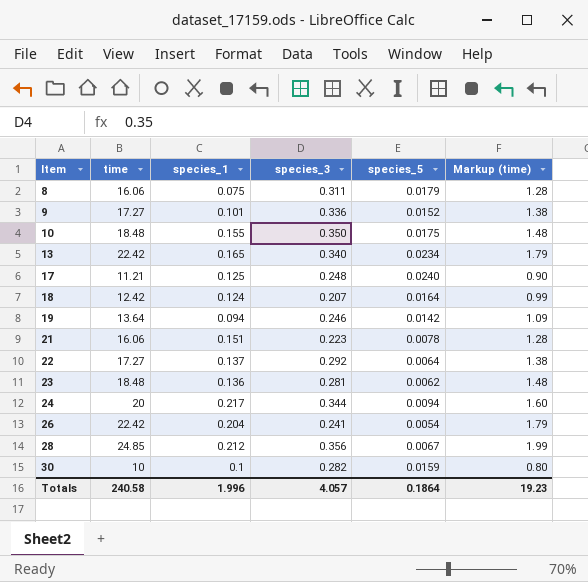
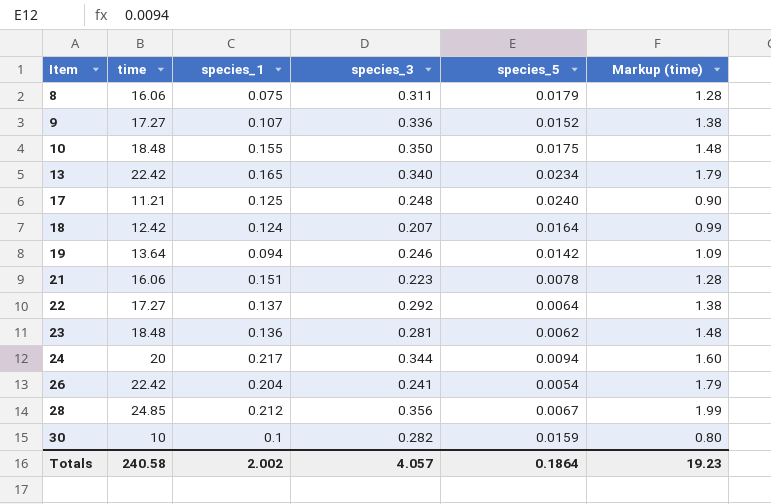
9 | species_1: 0.101 -> 0.107
Totals | species_1: 1.996 -> 2.002

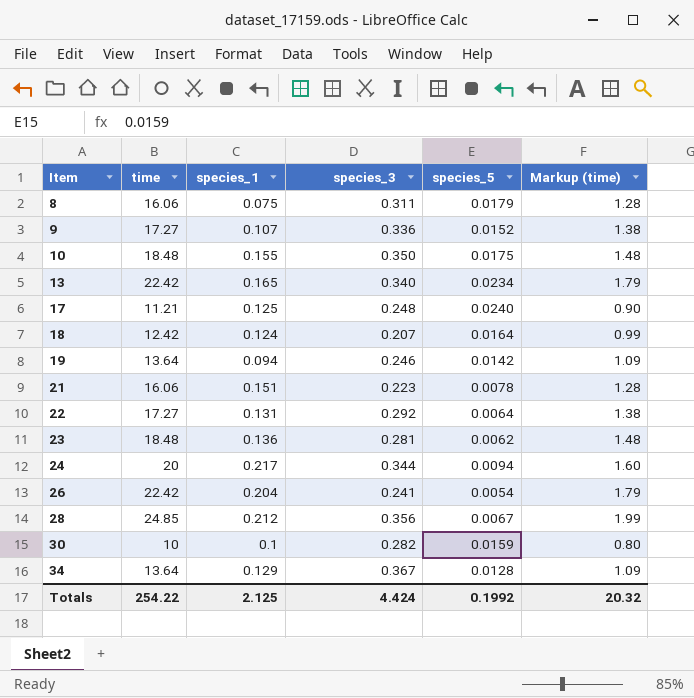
22 | species_1: 0.137 -> 0.131
row 34: none -> 13.64 | 0.129 | 0.367 | 0.0128 | 1.09
Totals | time: 240.58 -> 254.22
Totals | species_1: 2.002 -> 2.125
Totals | species_3: 4.057 -> 4.424
Totals | species_5: 0.1864 -> 0.1992
Totals | Markup (time): 19.23 -> 20.32

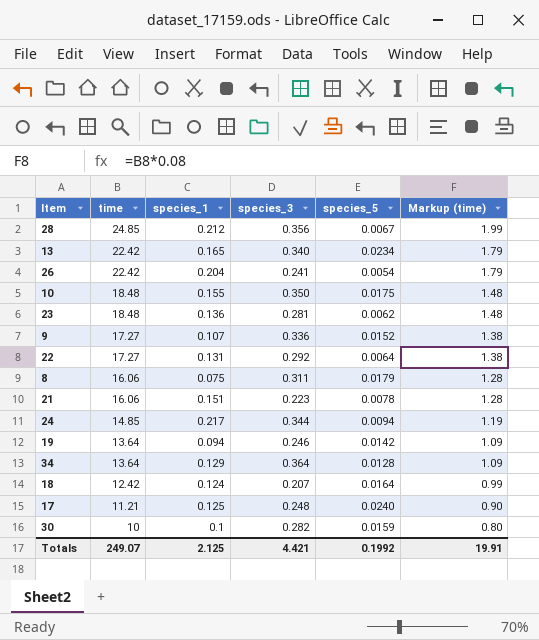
row order: Item ascending -> time descending
24 | time: 20 -> 14.85
24 | Markup (time): 1.60 -> 1.19
34 | species_3: 0.367 -> 0.364
Totals | time: 254.22 -> 249.07
Totals | species_3: 4.424 -> 4.421
Totals | Markup (time): 20.32 -> 19.91

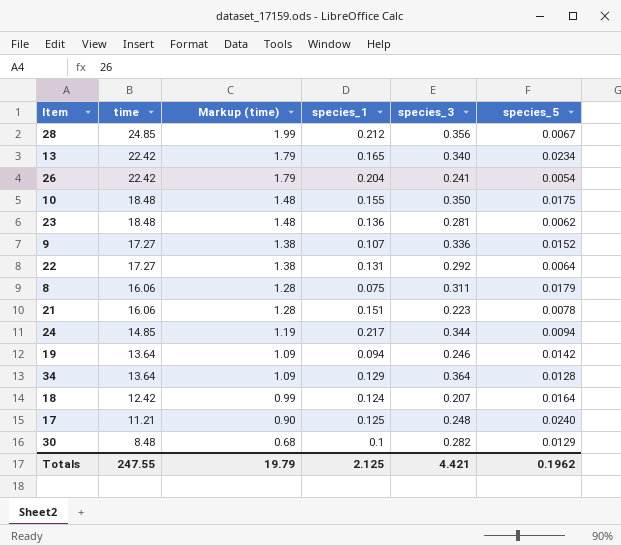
column Markup (time) | position: 6 -> 3
30 | time: 10 -> 8.48
30 | Markup (time): 0.80 -> 0.68
30 | species_5: 0.0159 -> 0.0129
Totals | time: 249.07 -> 247.55
Totals | Markup (time): 19.91 -> 19.79
Totals | species_5: 0.1992 -> 0.1962

